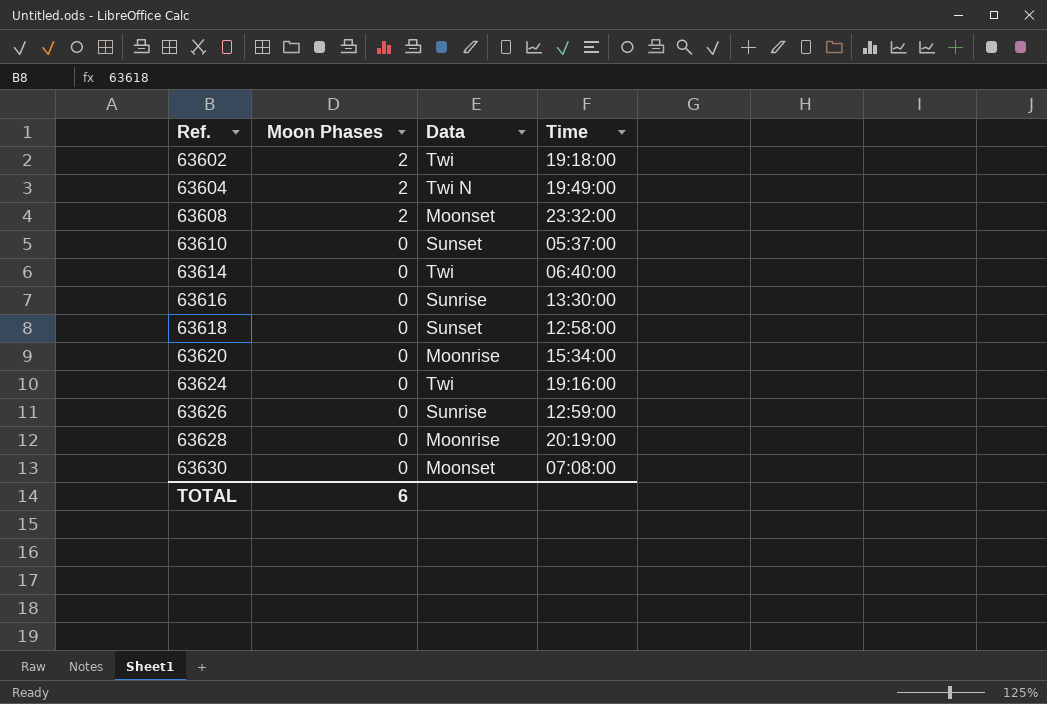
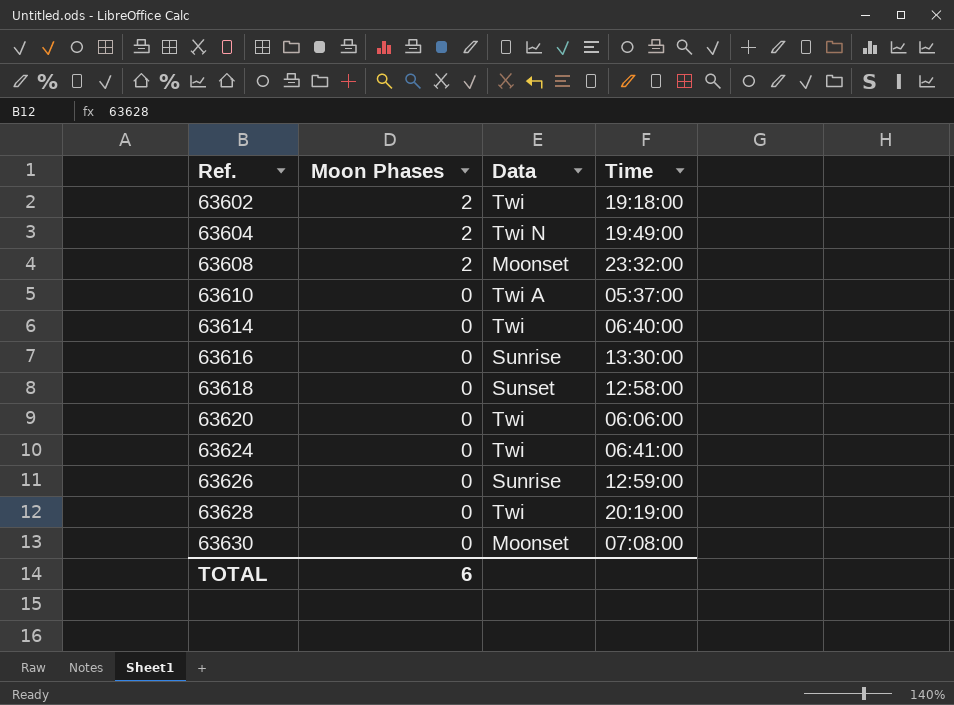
63610 | Data: Sunset -> Twi A
63620 | Data: Moonrise -> Twi
63620 | Time: 15:34:00 -> 06:06:00
63624 | Time: 19:16:00 -> 06:41:00
63628 | Data: Moonrise -> Twi

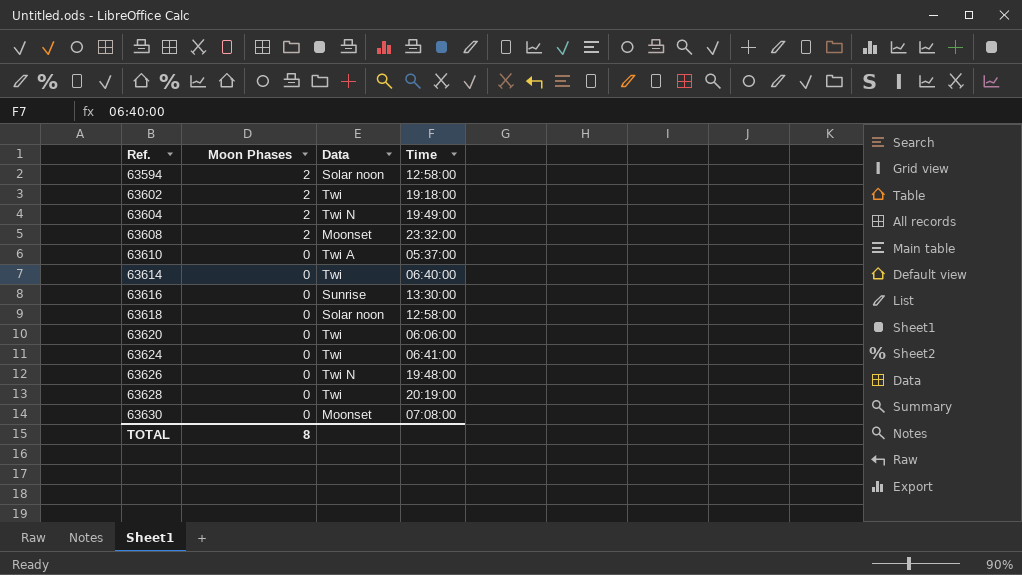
row 63594: none -> 2 | Solar noon | 12:58:00
63618 | Data: Sunset -> Solar noon
63626 | Data: Sunrise -> Twi N
63626 | Time: 12:59:00 -> 19:48:00
TOTAL | Moon Phases: 6 -> 8

